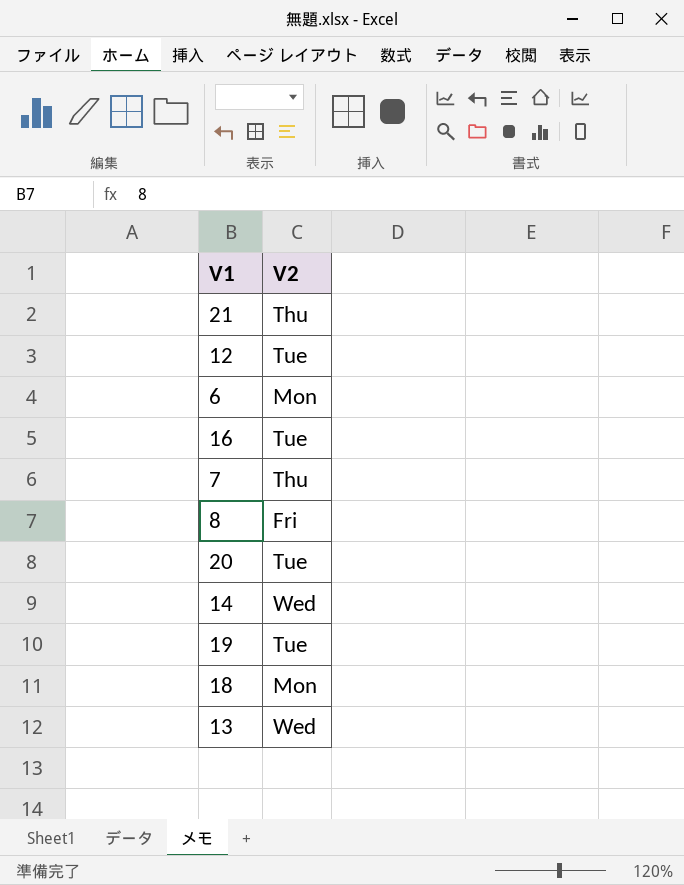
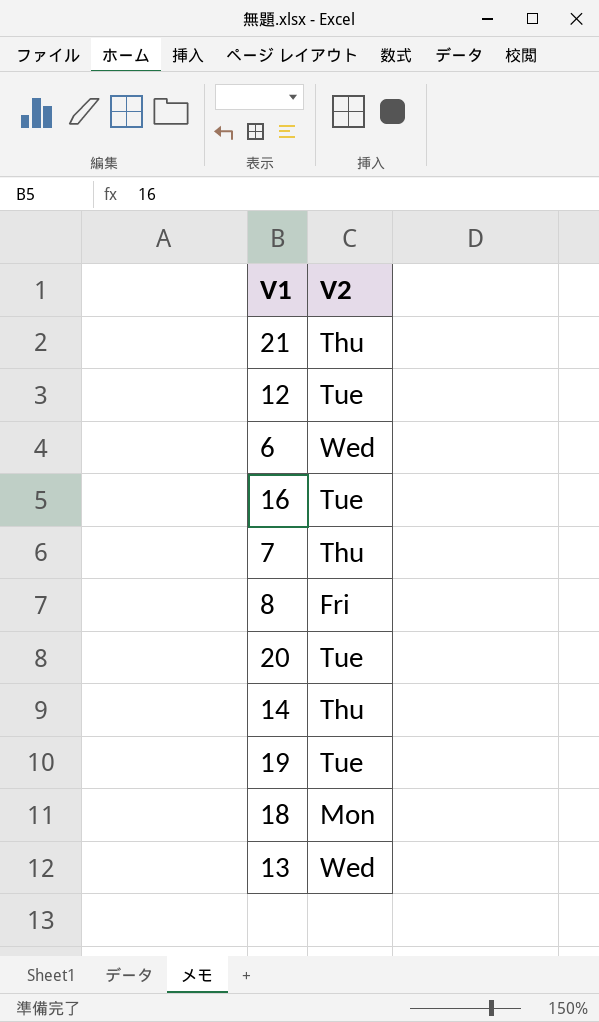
6 | V2: Mon -> Wed
14 | V2: Wed -> Thu

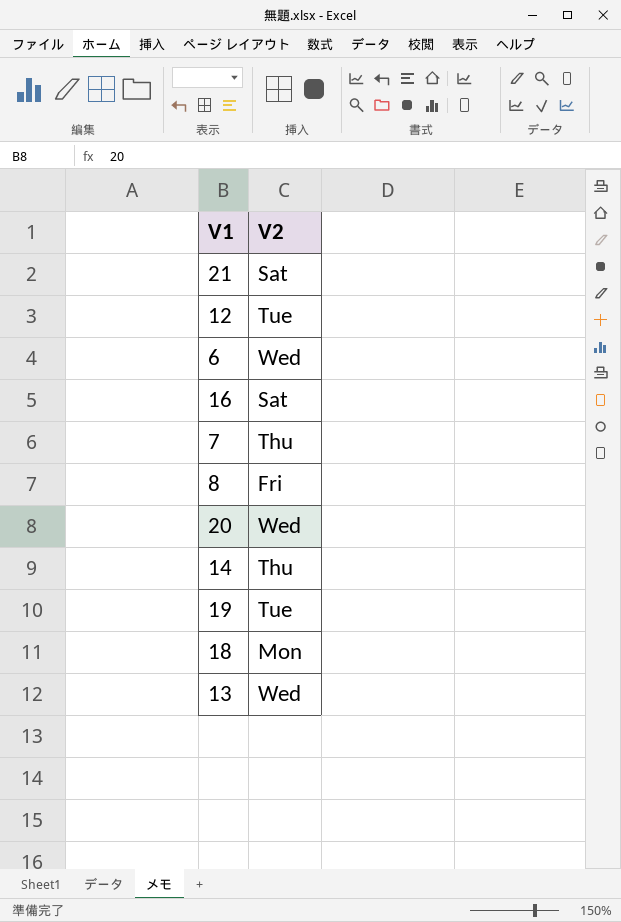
21 | V2: Thu -> Sat
16 | V2: Tue -> Sat
20 | V2: Tue -> Wed

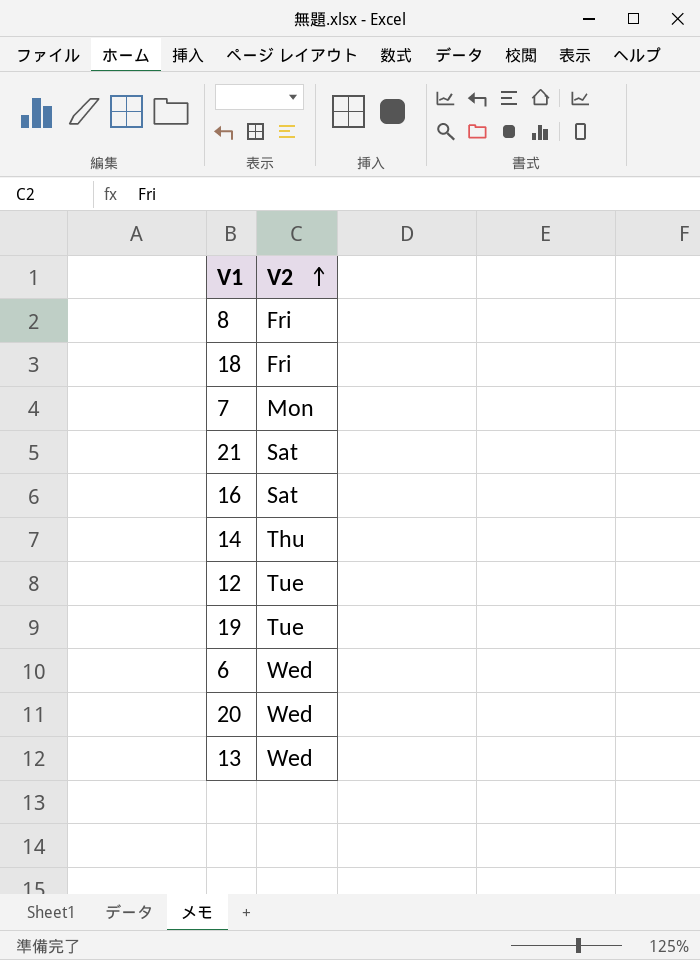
row order: none -> V2 ascending
18 | V2: Mon -> Fri
7 | V2: Thu -> Mon

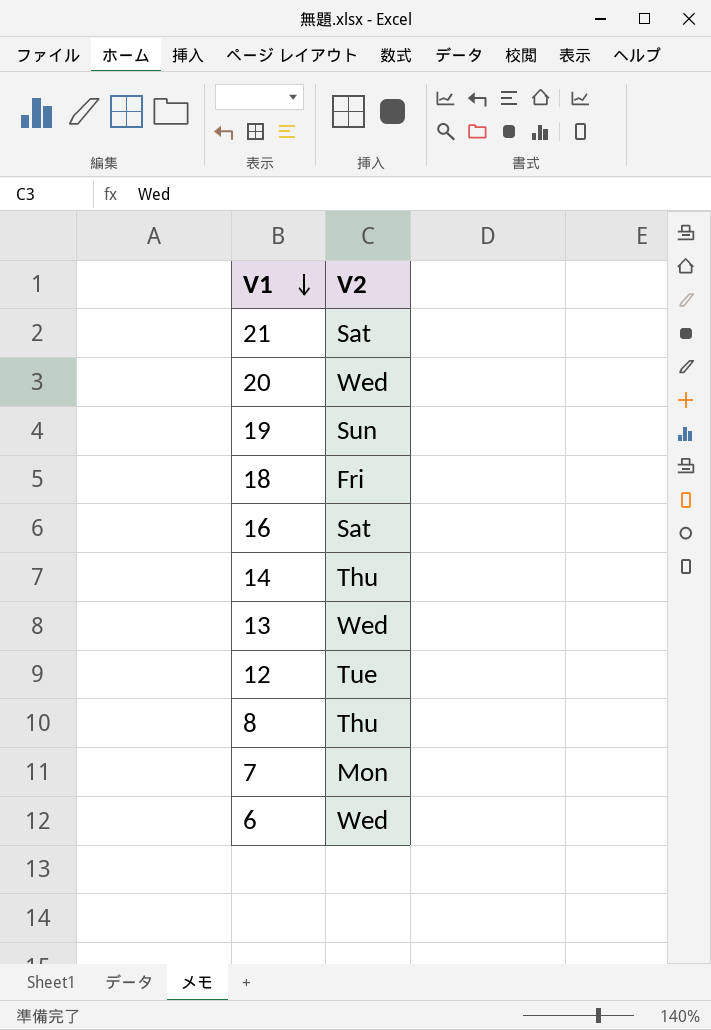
row order: V2 ascending -> V1 descending
19 | V2: Tue -> Sun
8 | V2: Fri -> Thu

